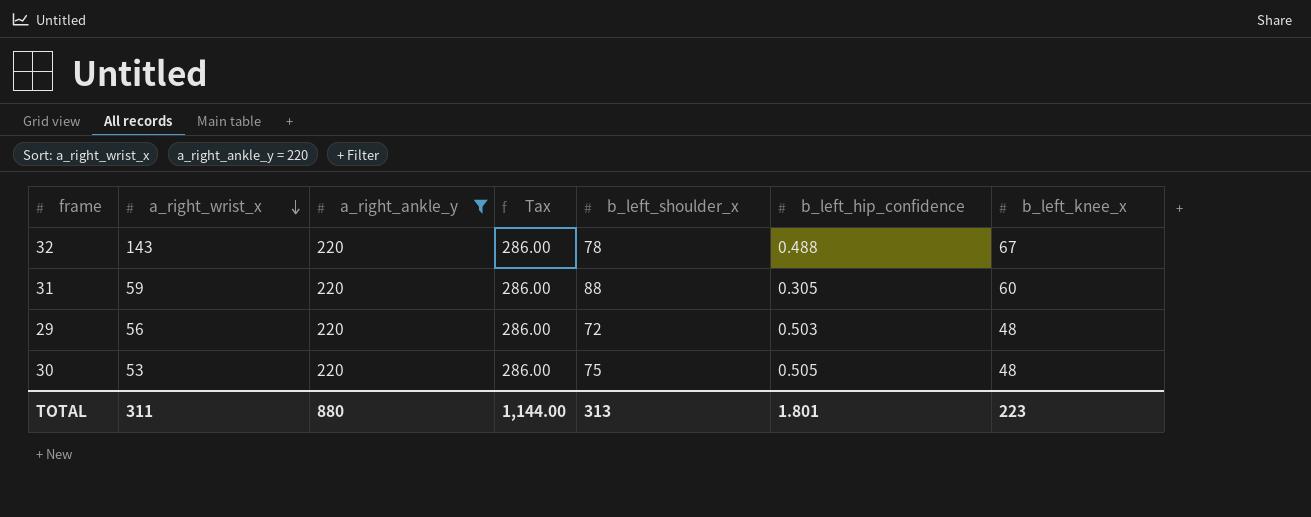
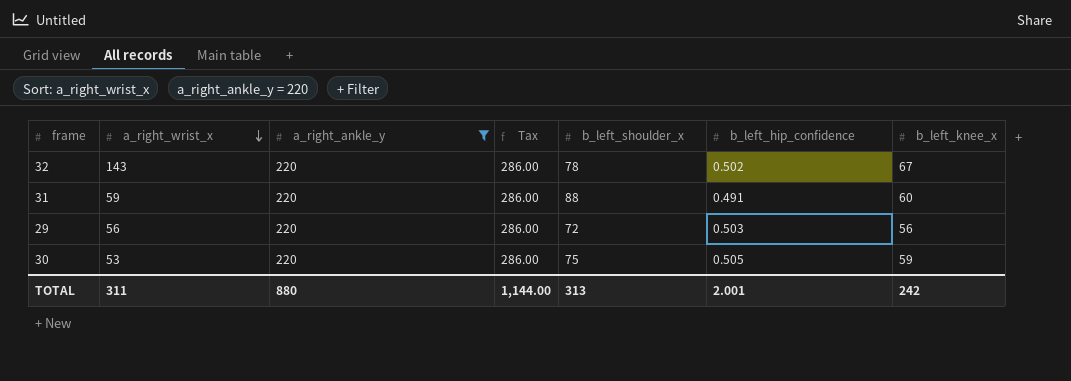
32 | b_left_hip_confidence: 0.488 -> 0.502
31 | b_left_hip_confidence: 0.305 -> 0.491
29 | b_left_knee_x: 48 -> 56
30 | b_left_knee_x: 48 -> 59
TOTAL | b_left_hip_confidence: 1.801 -> 2.001
TOTAL | b_left_knee_x: 223 -> 242

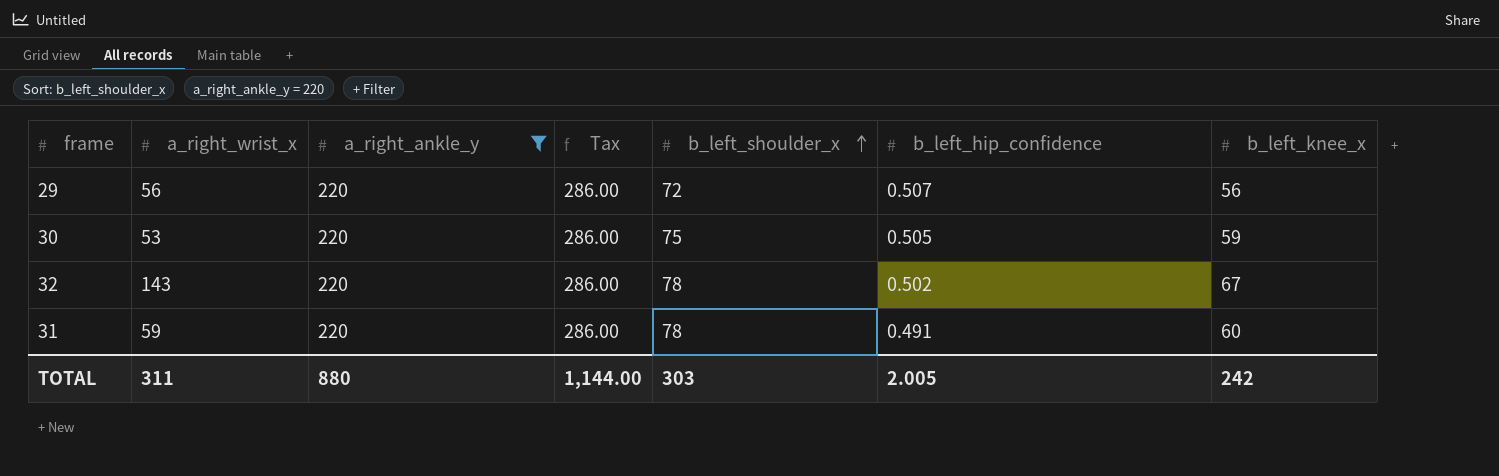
row order: a_right_wrist_x descending -> b_left_shoulder_x ascending
29 | b_left_hip_confidence: 0.503 -> 0.507
31 | b_left_shoulder_x: 88 -> 78
TOTAL | b_left_shoulder_x: 313 -> 303
TOTAL | b_left_hip_confidence: 2.001 -> 2.005

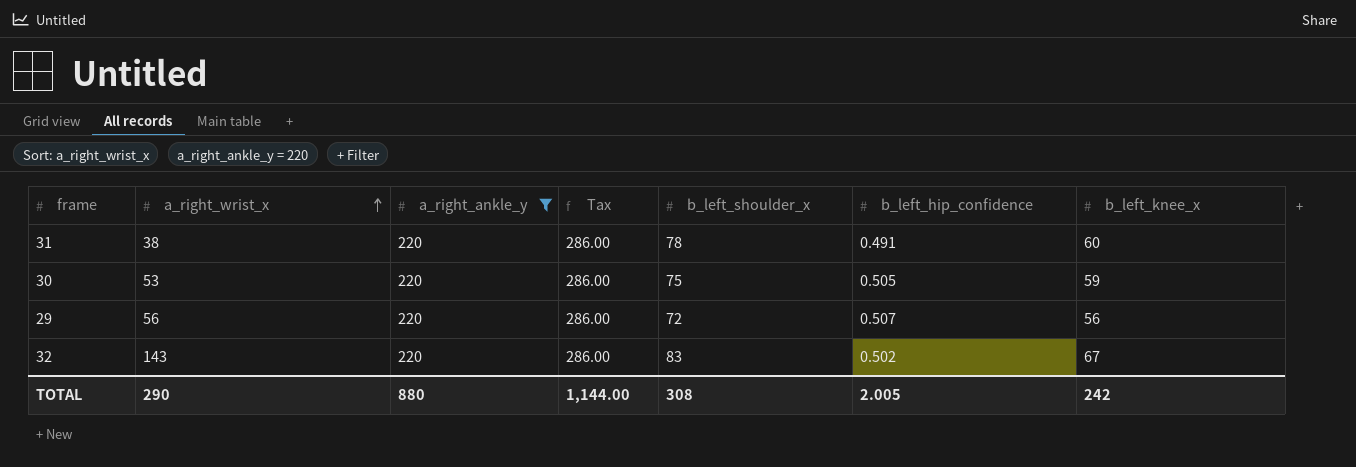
row order: b_left_shoulder_x ascending -> a_right_wrist_x ascending
31 | a_right_wrist_x: 59 -> 38
32 | b_left_shoulder_x: 78 -> 83
TOTAL | a_right_wrist_x: 311 -> 290
TOTAL | b_left_shoulder_x: 303 -> 308

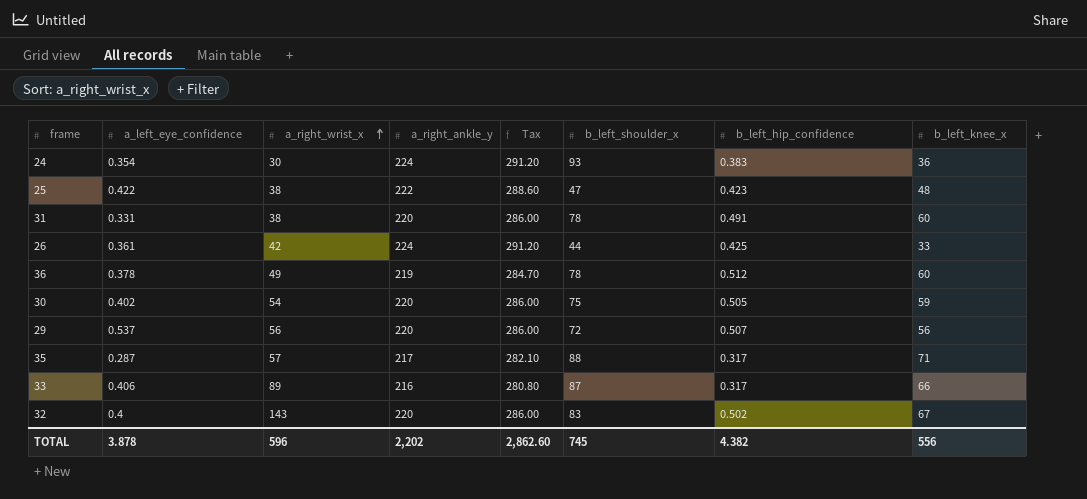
filter: a_right_ankle_y = 220 -> none
column a_left_eye_confidence | position: none -> 2
30 | a_right_wrist_x: 53 -> 54
TOTAL | a_right_wrist_x: 290 -> 596
TOTAL | a_right_ankle_y: 880 -> 2,202
TOTAL | Tax: 1,144.00 -> 2,862.60
TOTAL | b_left_shoulder_x: 308 -> 745
TOTAL | b_left_hip_confidence: 2.005 -> 4.382
TOTAL | b_left_knee_x: 242 -> 556

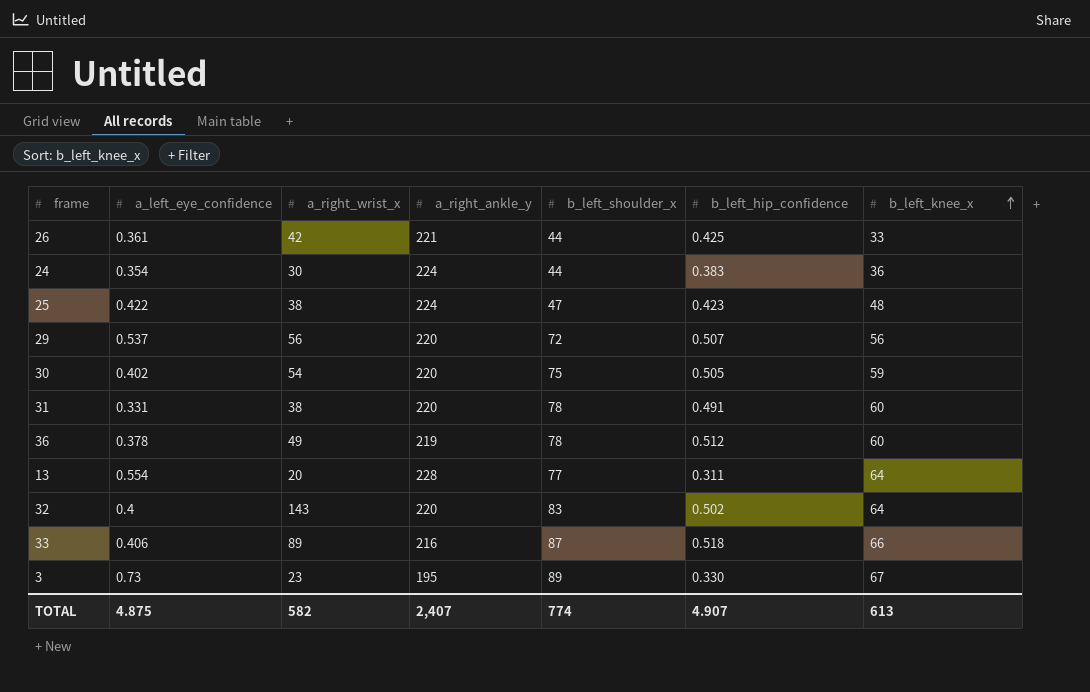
row order: a_right_wrist_x ascending -> b_left_knee_x ascending
column Tax | formula: [a_right_ankle_y] * 1.3 -> none
row 35: 0.287 | 57 | 217 | 282.10 | 88 | 0.317 | 71 -> none
26 | a_right_ankle_y: 224 -> 221
24 | b_left_shoulder_x: 93 -> 44
25 | a_right_ankle_y: 222 -> 224
row 13: none -> 0.554 | 20 | 228 | 77 | 0.311 | 64
32 | b_left_knee_x: 67 -> 64
33 | b_left_hip_confidence: 0.317 -> 0.518
row 3: none -> 0.73 | 23 | 195 | 89 | 0.330 | 67
TOTAL | a_left_eye_confidence: 3.878 -> 4.875
TOTAL | a_right_wrist_x: 596 -> 582
TOTAL | a_right_ankle_y: 2,202 -> 2,407
TOTAL | b_left_shoulder_x: 745 -> 774
TOTAL | b_left_hip_confidence: 4.382 -> 4.907
TOTAL | b_left_knee_x: 556 -> 613

